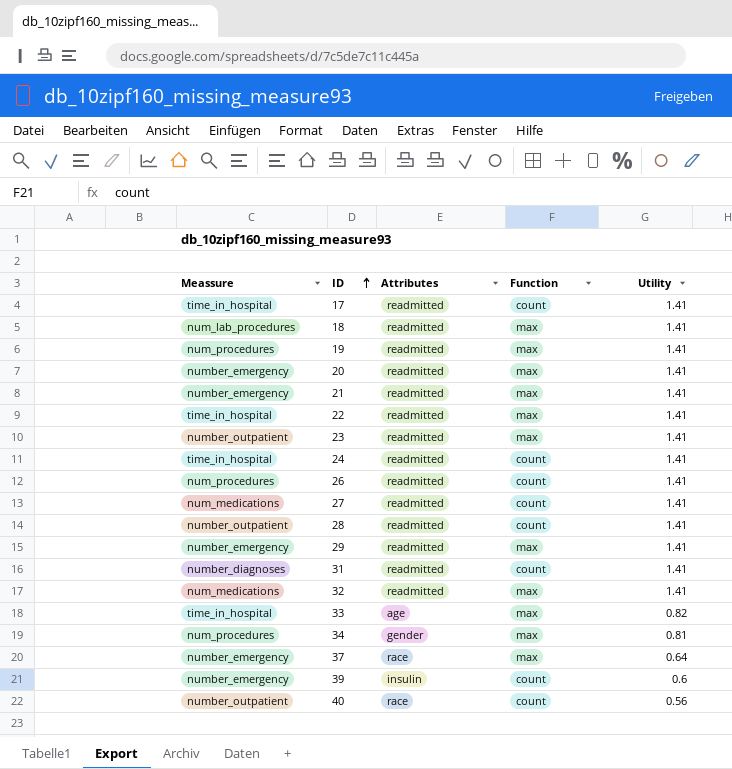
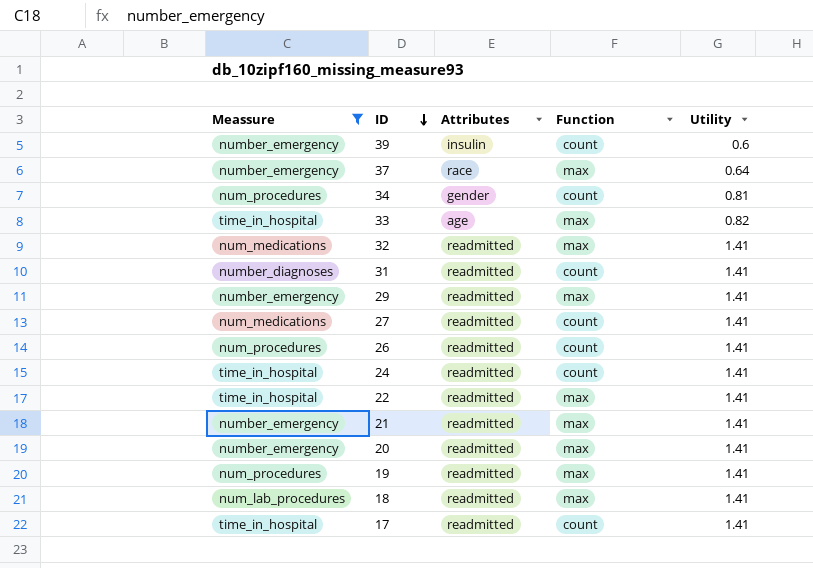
filter: none -> Meassure != number_outpatient
row order: ID ascending -> ID descending
34 | Function: max -> count

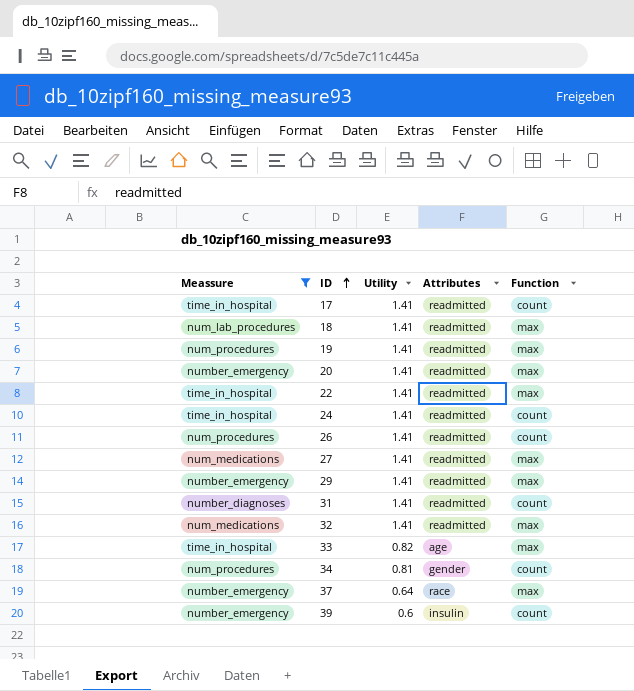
row order: ID descending -> ID ascending
column Utility | position: 5 -> 3
row 21: number_emergency | readmitted | max | 1.41 -> none
27 | Function: count -> max

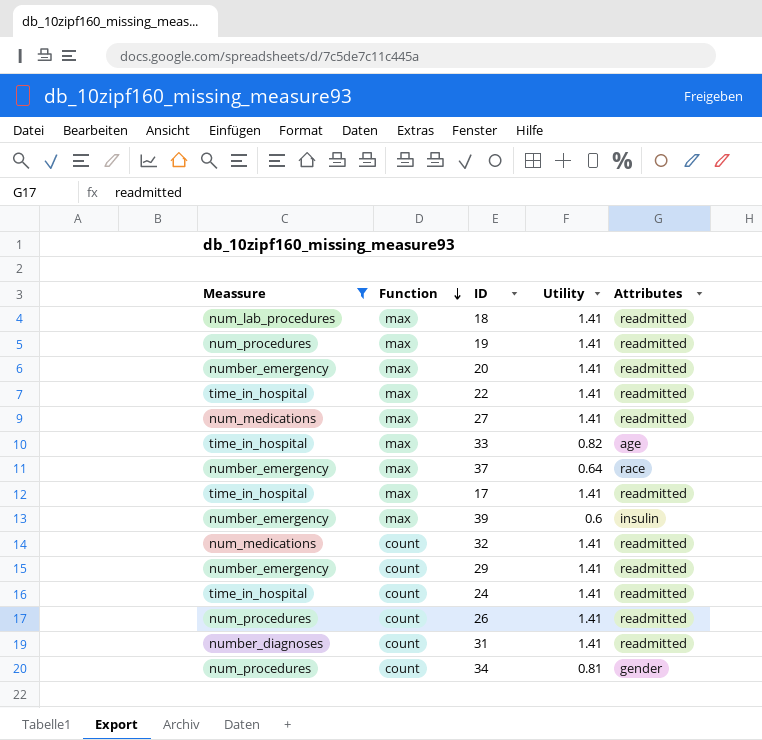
row order: ID ascending -> Function descending
column Function | position: 5 -> 2
17 | Function: count -> max
39 | Function: count -> max
32 | Function: max -> count
29 | Function: max -> count

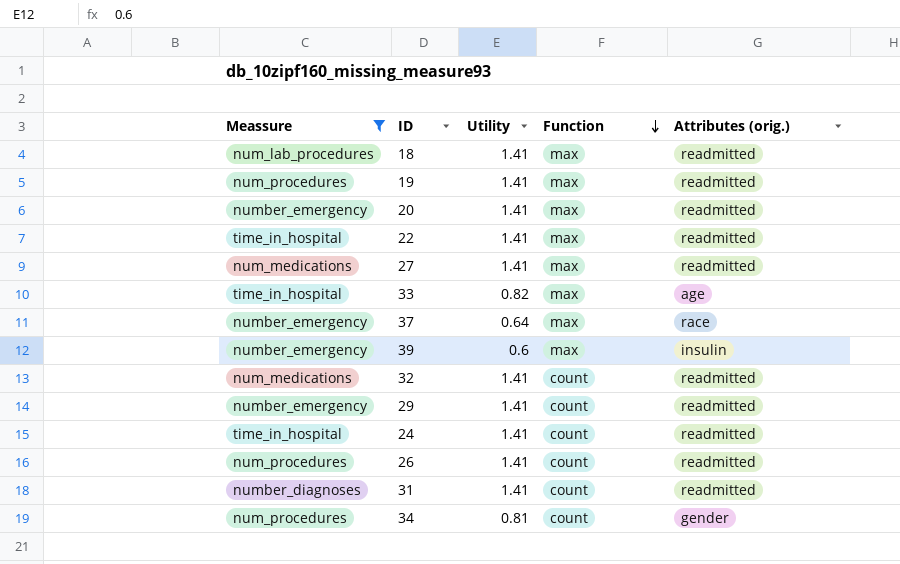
column Function | position: 2 -> 4
column name: Attributes -> Attributes (orig.)
row 17: time_in_hospital | max | 1.41 | readmitted -> none

